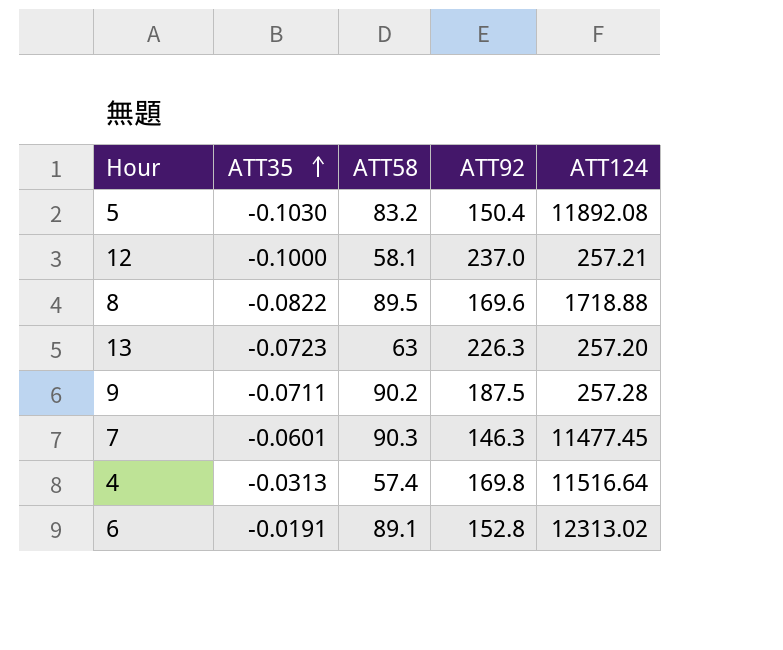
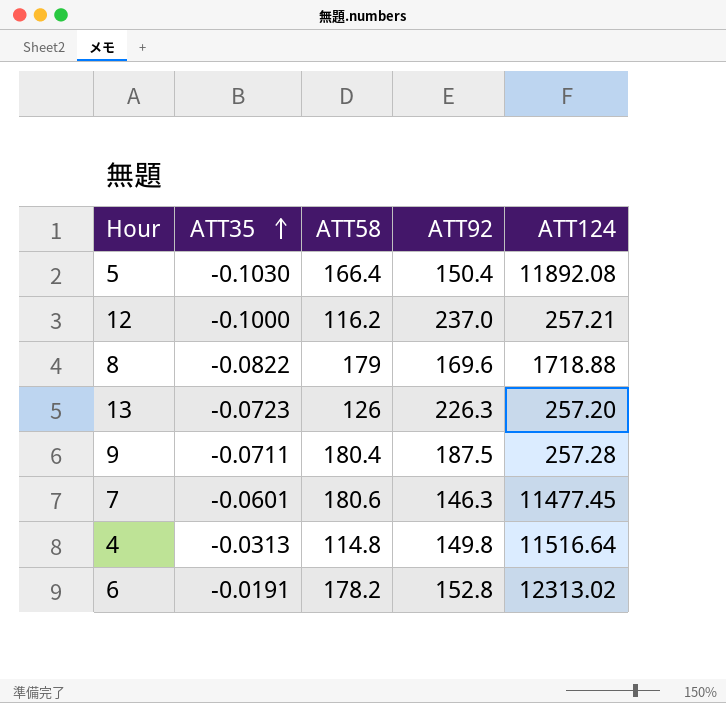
5 | ATT58: 83.2 -> 166.4
12 | ATT58: 58.1 -> 116.2
8 | ATT58: 89.5 -> 179
13 | ATT58: 63 -> 126
9 | ATT58: 90.2 -> 180.4
7 | ATT58: 90.3 -> 180.6
4 | ATT58: 57.4 -> 114.8
4 | ATT92: 169.8 -> 149.8
6 | ATT58: 89.1 -> 178.2

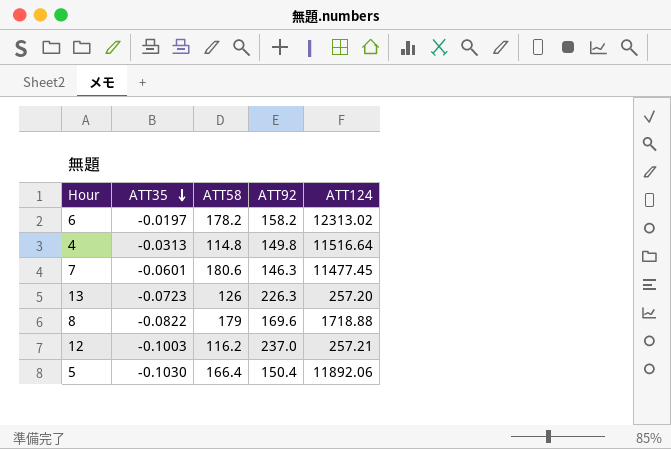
row order: ATT35 ascending -> ATT35 descending
row 9: -0.0711 | 180.4 | 187.5 | 257.28 -> none
6 | ATT35: -0.0191 -> -0.0197
6 | ATT92: 152.8 -> 158.2
12 | ATT35: -0.1000 -> -0.1003
5 | ATT124: 11892.08 -> 11892.06

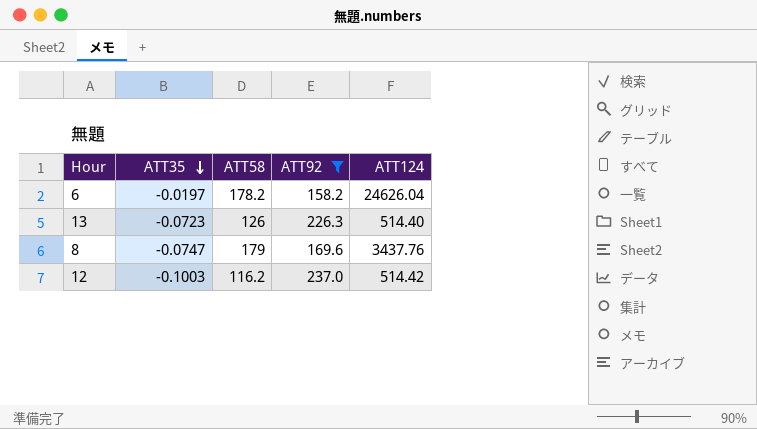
filter: none -> ATT92 >= 158.2
6 | ATT124: 12313.02 -> 24626.04
13 | ATT124: 257.20 -> 514.40
8 | ATT35: -0.0822 -> -0.0747
8 | ATT124: 1718.88 -> 3437.76
12 | ATT124: 257.21 -> 514.42

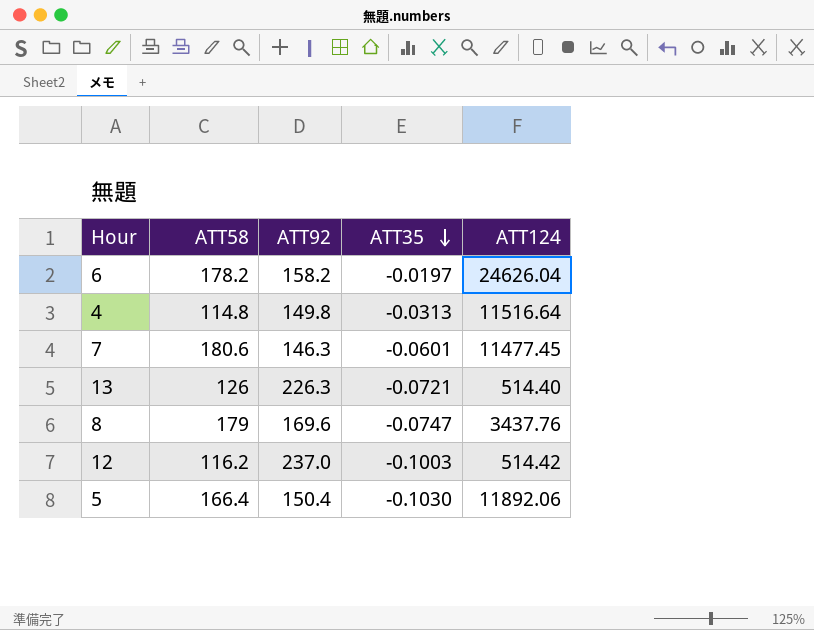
filter: ATT92 >= 158.2 -> none
column ATT35 | position: 2 -> 4
13 | ATT35: -0.0723 -> -0.0721

